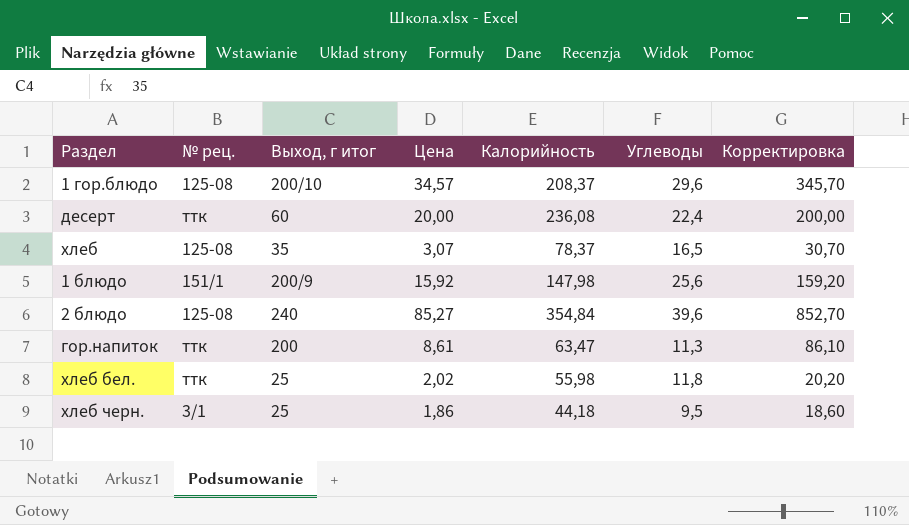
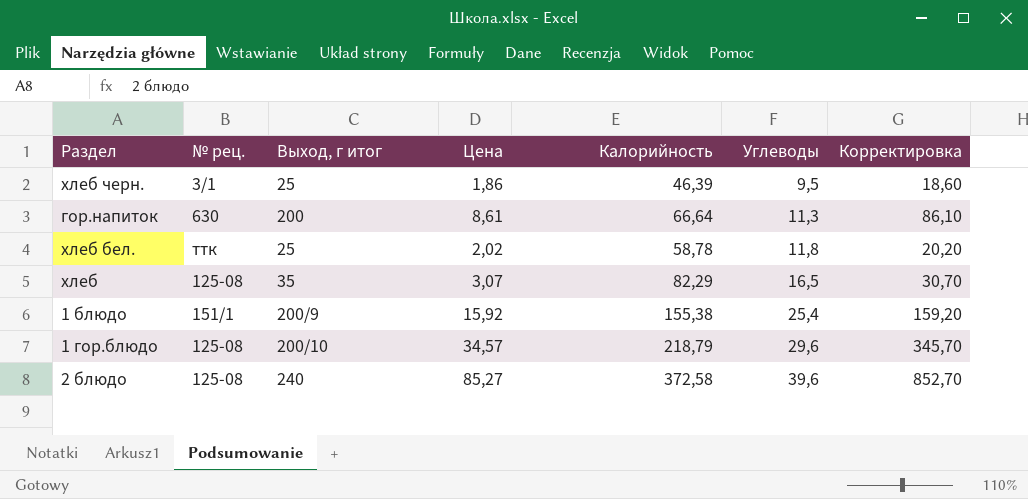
row order: none -> Углеводы ascending
row десерт: ттк | 60 | 20,00 | 236,08 | 22,4 | 200,00 -> none
хлеб черн. | Калорийность: 44,18 -> 46,39
гор.напиток | № рец.: ттк -> 630
гор.напиток | Калорийность: 63,47 -> 66,64
хлеб бел. | Калорийность: 55,98 -> 58,78
хлеб | Калорийность: 78,37 -> 82,29
1 блюдо | Калорийность: 147,98 -> 155,38
1 блюдо | Углеводы: 25,6 -> 25,4
1 гор.блюдо | Калорийность: 208,37 -> 218,79
2 блюдо | Калорийность: 354,84 -> 372,58

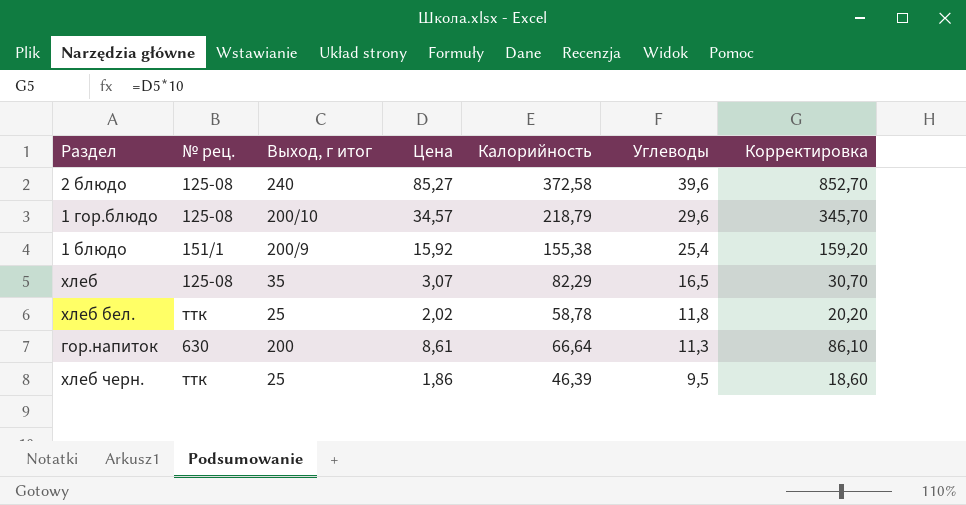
row order: Углеводы ascending -> Углеводы descending
хлеб черн. | № рец.: 3/1 -> ттк

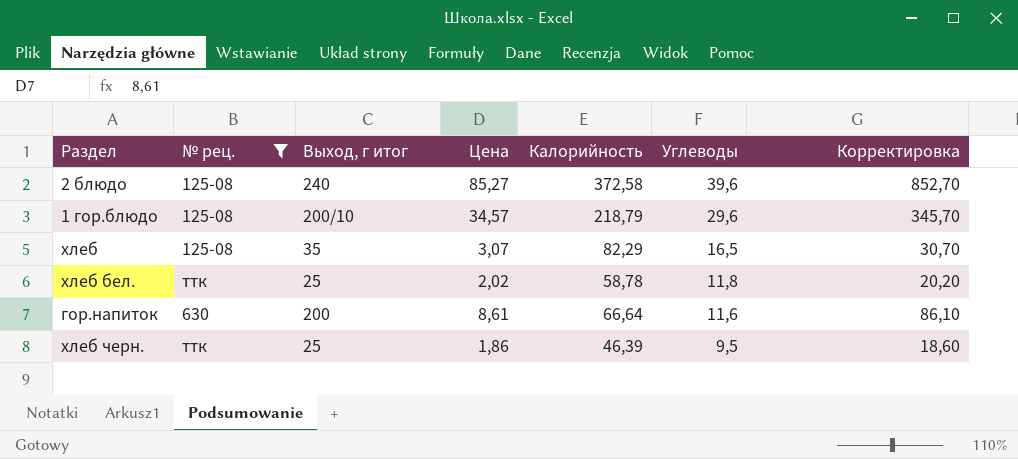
filter: none -> № рец. != 151/1
гор.напиток | Углеводы: 11,3 -> 11,6

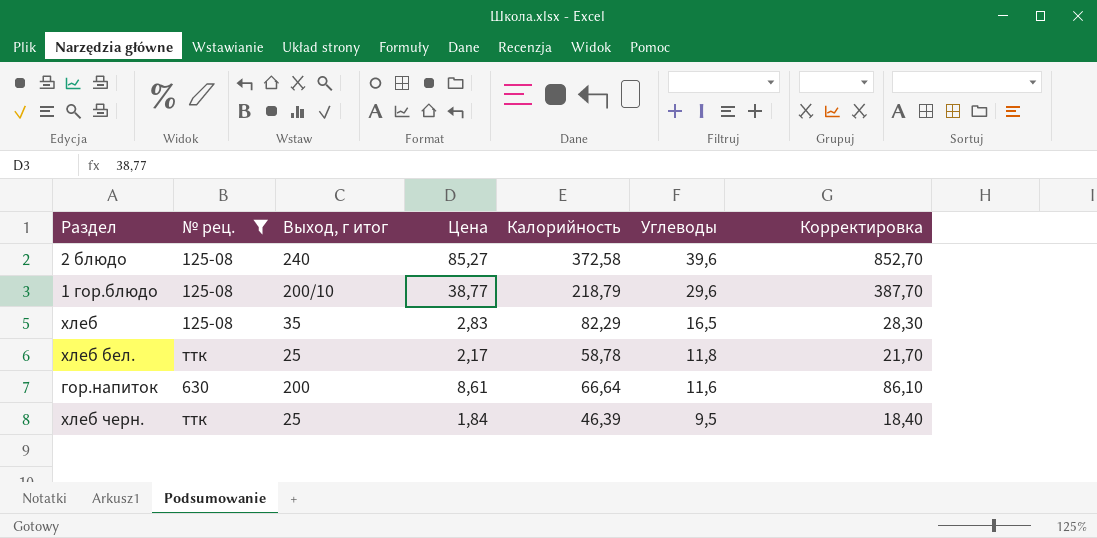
1 гор.блюдо | Цена: 34,57 -> 38,77
1 гор.блюдо | Корректировка: 345,70 -> 387,70
хлеб | Цена: 3,07 -> 2,83
хлеб | Корректировка: 30,70 -> 28,30
хлеб бел. | Цена: 2,02 -> 2,17
хлеб бел. | Корректировка: 20,20 -> 21,70
хлеб черн. | Цена: 1,86 -> 1,84
хлеб черн. | Корректировка: 18,60 -> 18,40

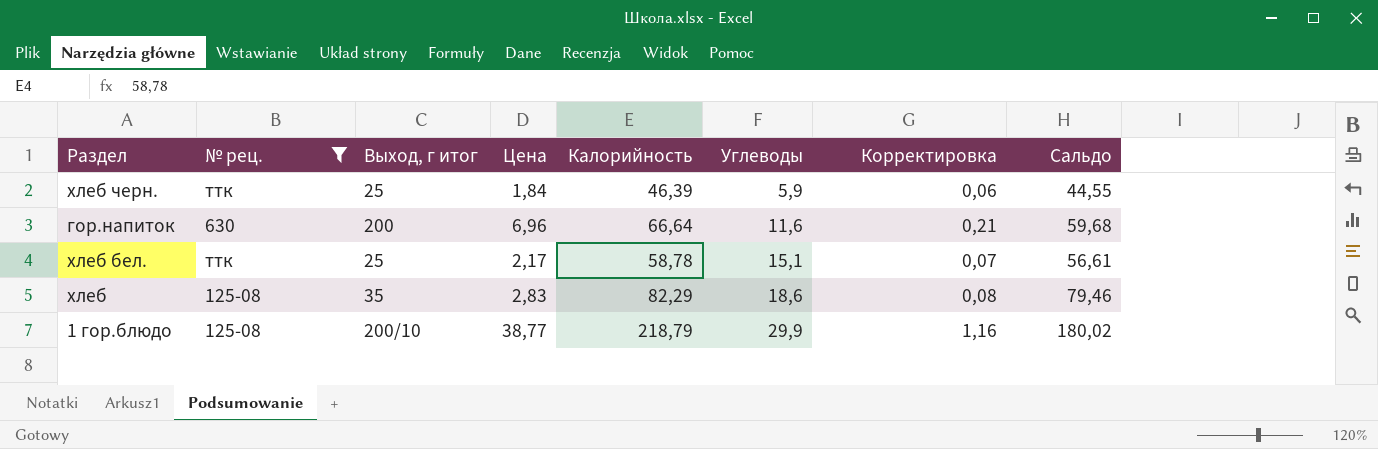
row order: Углеводы descending -> Углеводы ascending
column Корректировка | formula: [Цена] * 10 -> [Цена] * 0,03
column Сальдо | formula: none -> [Калорийность] - [Цена]
row 2 блюдо: 125-08 | 240 | 85,27 | 372,58 | 39,6 | 852,70 -> none
хлеб черн. | Углеводы: 9,5 -> 5,9
гор.напиток | Цена: 8,61 -> 6,96
хлеб бел. | Углеводы: 11,8 -> 15,1
хлеб | Углеводы: 16,5 -> 18,6
1 гор.блюдо | Углеводы: 29,6 -> 29,9

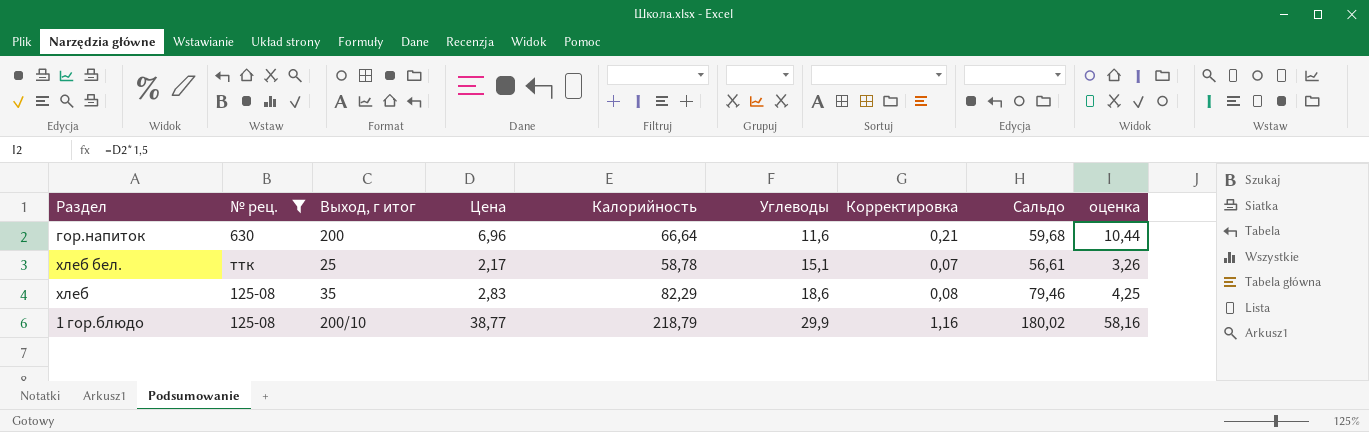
column оценка | formula: none -> [Цена] * 1,5
row хлеб черн.: ттк | 25 | 1,84 | 46,39 | 5,9 | 0,06 | 44,55 -> none

